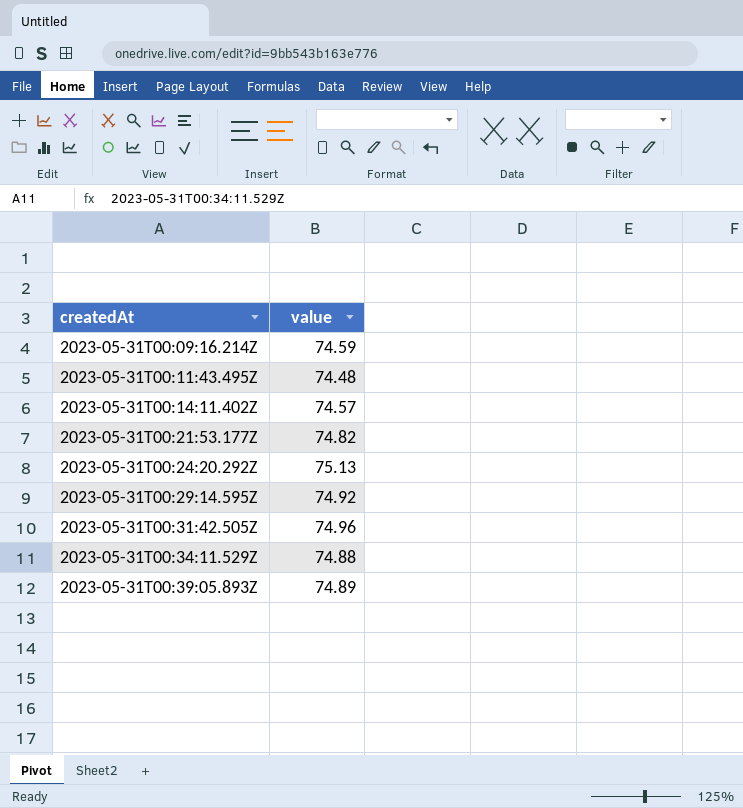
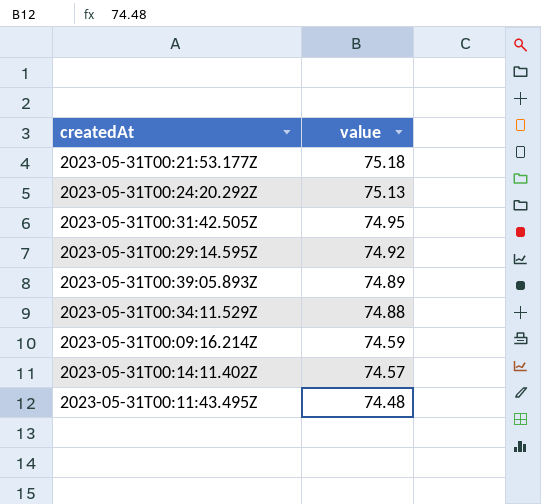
row order: createdAt ascending -> value descending
2023-05-31T00:21:53.177Z | value: 74.82 -> 75.18
2023-05-31T00:31:42.505Z | value: 74.96 -> 74.95

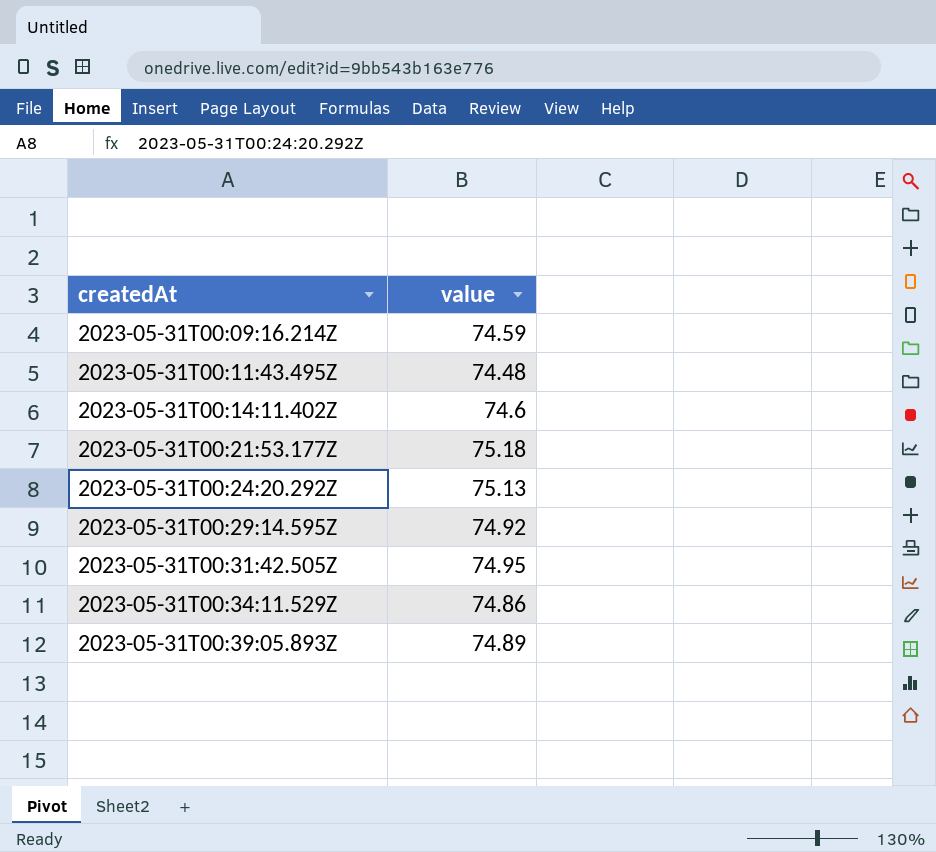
row order: value descending -> createdAt ascending
2023-05-31T00:14:11.402Z | value: 74.57 -> 74.6
2023-05-31T00:34:11.529Z | value: 74.88 -> 74.86

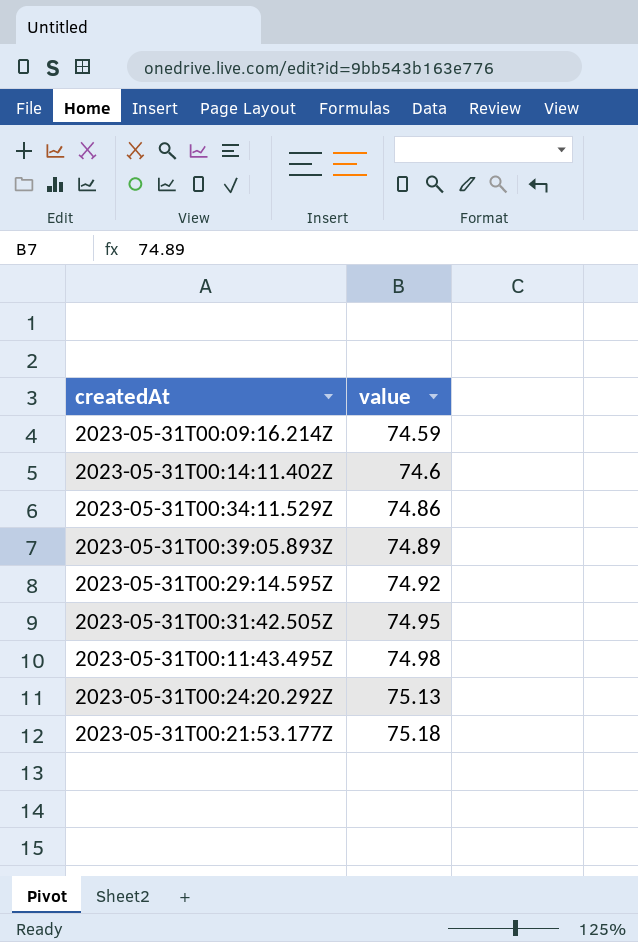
row order: createdAt ascending -> value ascending
2023-05-31T00:11:43.495Z | value: 74.48 -> 74.98

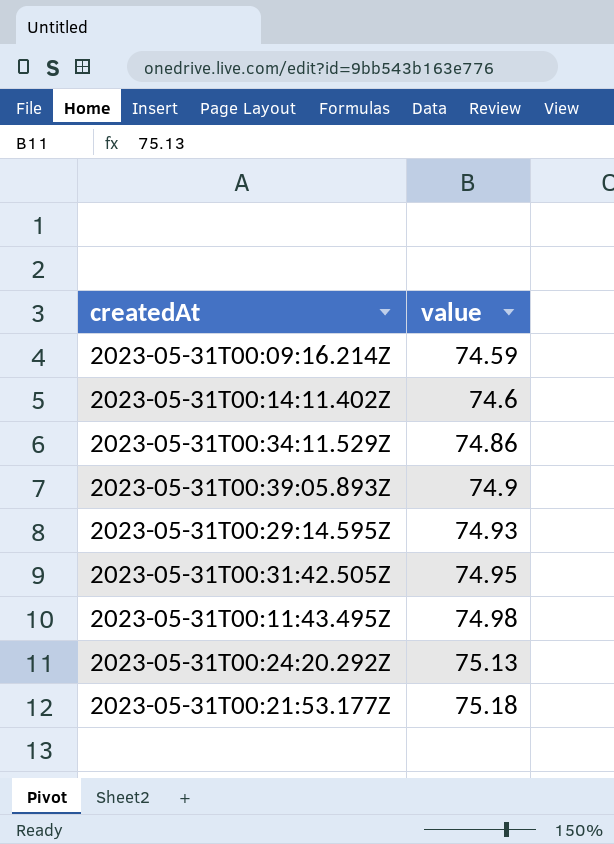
2023-05-31T00:39:05.893Z | value: 74.89 -> 74.9
2023-05-31T00:29:14.595Z | value: 74.92 -> 74.93

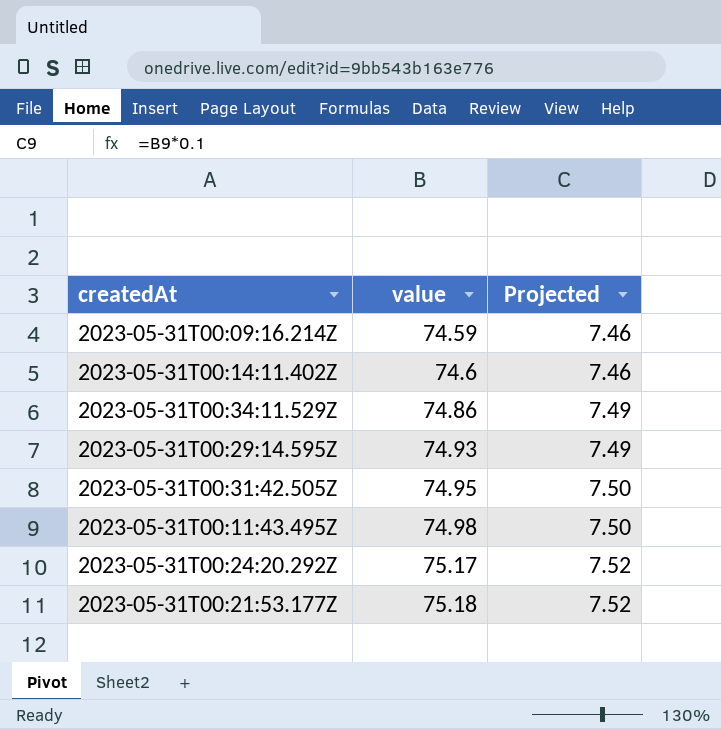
column Projected | formula: none -> [value] * 0.1
row 2023-05-31T00:39:05.893Z: 74.9 -> none
2023-05-31T00:24:20.292Z | value: 75.13 -> 75.17

